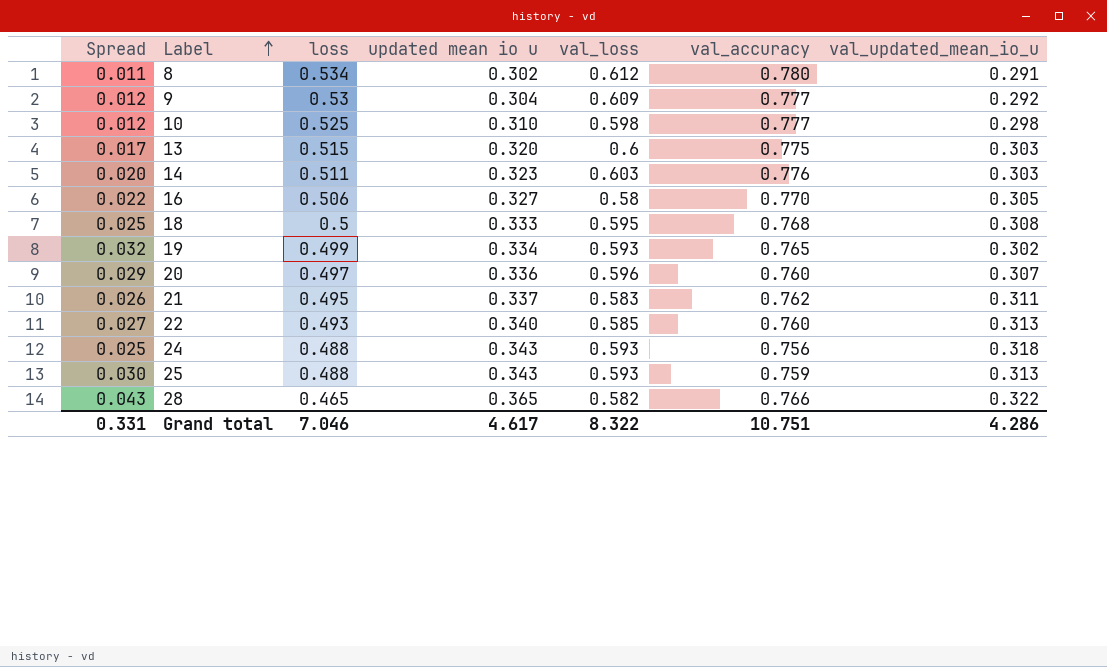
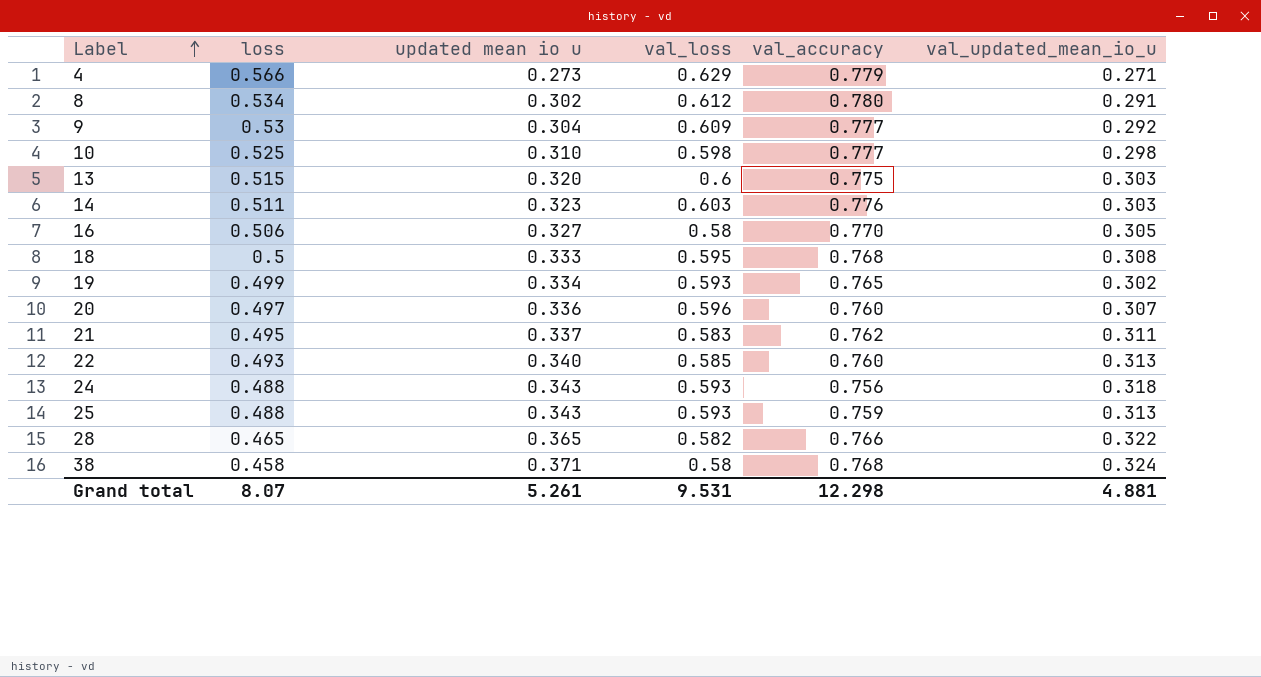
column Spread | formula: [updated mean io u] - [val_updated_mean_io_u] -> none
row 4: none -> 0.566 | 0.273 | 0.629 | 0.779 | 0.271
row 38: none -> 0.458 | 0.371 | 0.58 | 0.768 | 0.324
Grand total | loss: 7.046 -> 8.07
Grand total | updated mean io u: 4.617 -> 5.261
Grand total | val_loss: 8.322 -> 9.531
Grand total | val_accuracy: 10.751 -> 12.298
Grand total | val_updated_mean_io_u: 4.286 -> 4.881

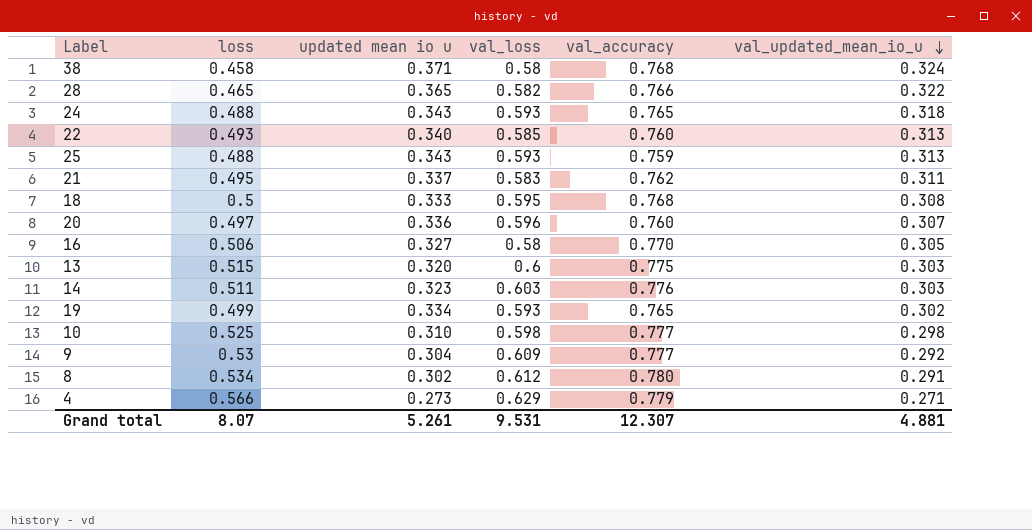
row order: Label ascending -> val_updated_mean_io_u descending
24 | val_accuracy: 0.756 -> 0.765
Grand total | val_accuracy: 12.298 -> 12.307

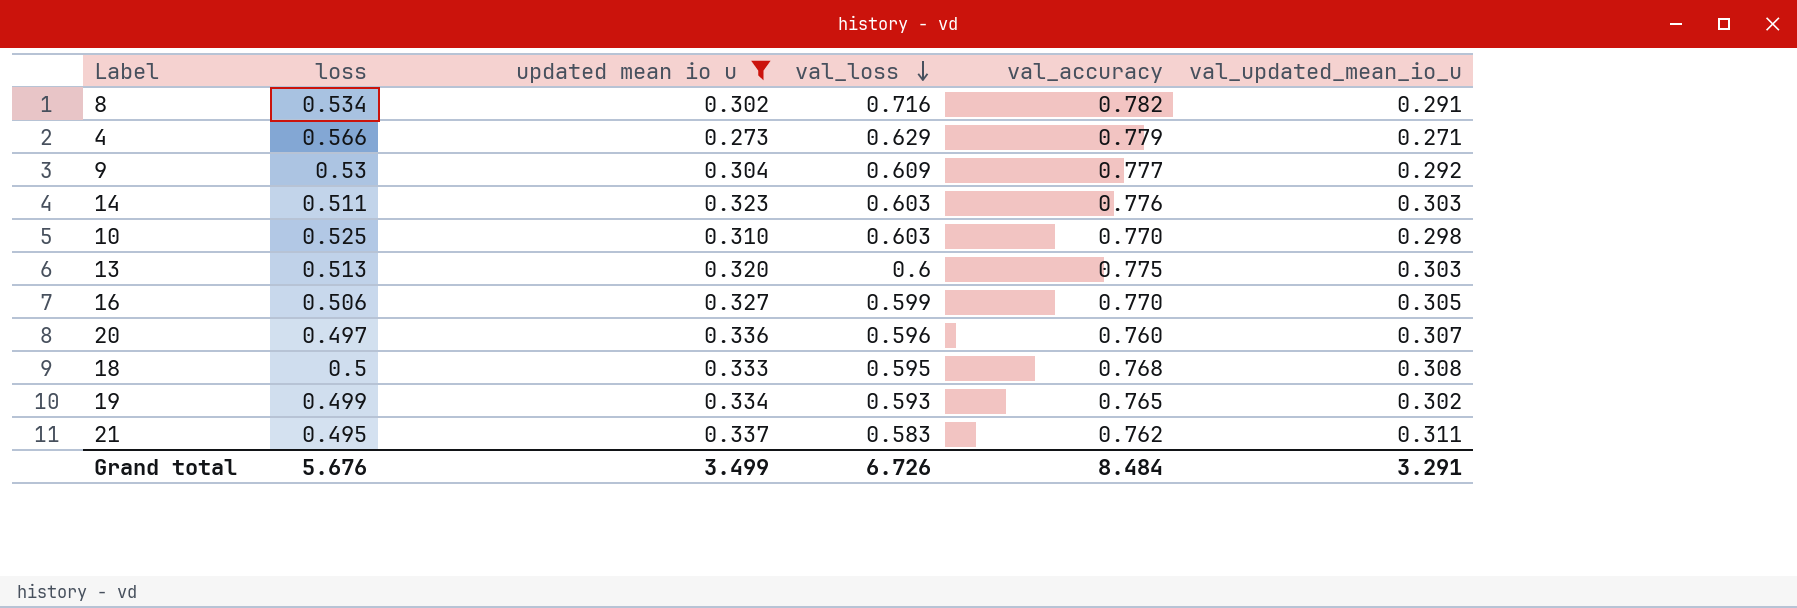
filter: none -> updated mean io u <= 0.337
row order: val_updated_mean_io_u descending -> val_loss descending
8 | val_loss: 0.612 -> 0.716
8 | val_accuracy: 0.780 -> 0.782
10 | val_loss: 0.598 -> 0.603
10 | val_accuracy: 0.777 -> 0.770
13 | loss: 0.515 -> 0.513
16 | val_loss: 0.58 -> 0.599
Grand total | loss: 8.07 -> 5.676
Grand total | updated mean io u: 5.261 -> 3.499
Grand total | val_loss: 9.531 -> 6.726
Grand total | val_accuracy: 12.307 -> 8.484
Grand total | val_updated_mean_io_u: 4.881 -> 3.291

